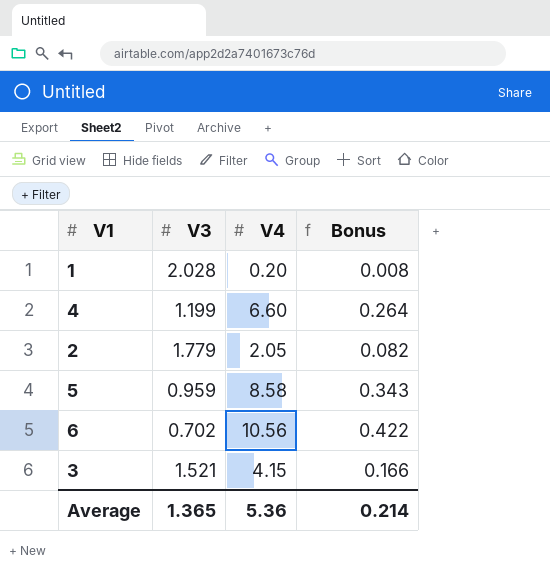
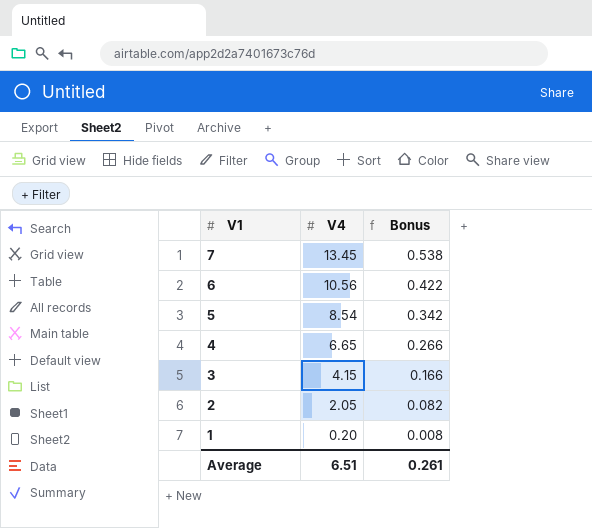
row order: none -> V1 descending
column V3 | position: 2 -> none
row 7: none -> 13.45 | 0.538
5 | V4: 8.58 -> 8.54
5 | Bonus: 0.343 -> 0.342
4 | V4: 6.60 -> 6.65
4 | Bonus: 0.264 -> 0.266
Average | V4: 5.36 -> 6.51
Average | Bonus: 0.214 -> 0.261

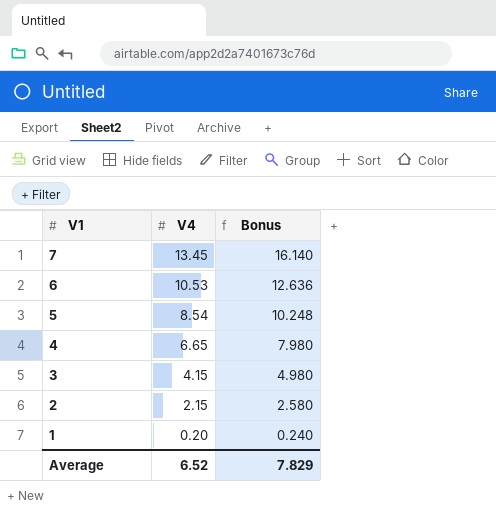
column Bonus | formula: [V4] * 0.04 -> [V4] * 1.2
6 | V4: 10.56 -> 10.53
2 | V4: 2.05 -> 2.15
Average | V4: 6.51 -> 6.52
Average | Bonus: 0.261 -> 7.829

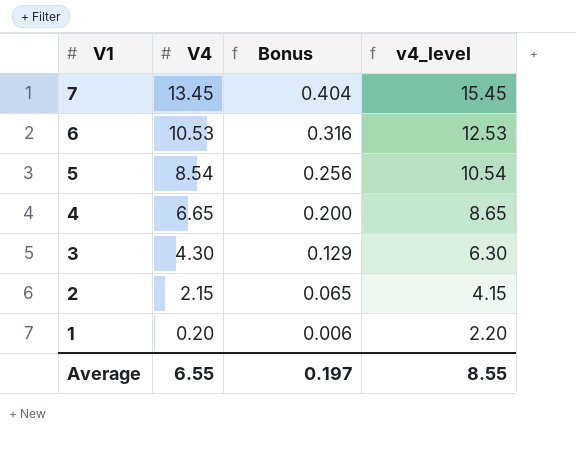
column Bonus | formula: [V4] * 1.2 -> [V4] * 0.03
column v4_level | formula: none -> [V4] + 2
3 | V4: 4.15 -> 4.30
Average | V4: 6.52 -> 6.55
Average | Bonus: 7.829 -> 0.197

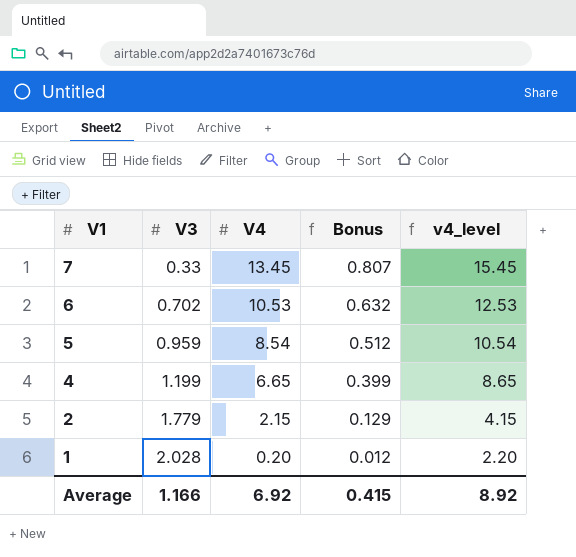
column V3 | position: none -> 2
column Bonus | formula: [V4] * 0.03 -> [V4] * 0.06
row 3: 4.30 | 0.129 | 6.30 -> none
Average | V4: 6.55 -> 6.92
Average | Bonus: 0.197 -> 0.415
Average | v4_level: 8.55 -> 8.92

